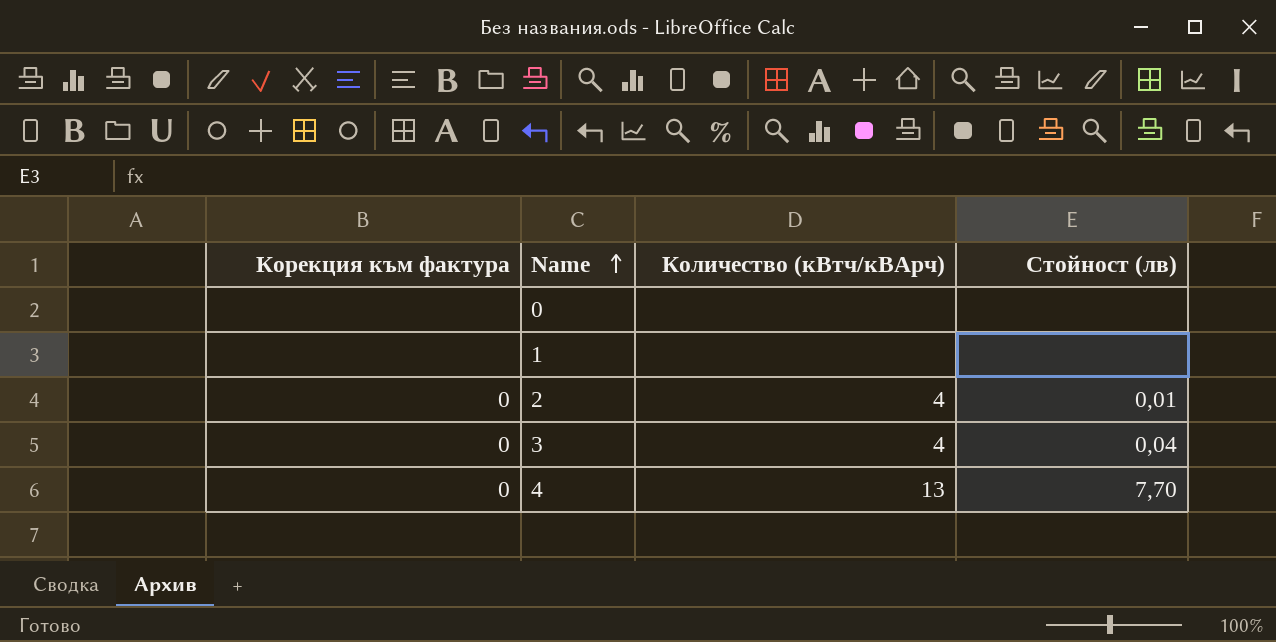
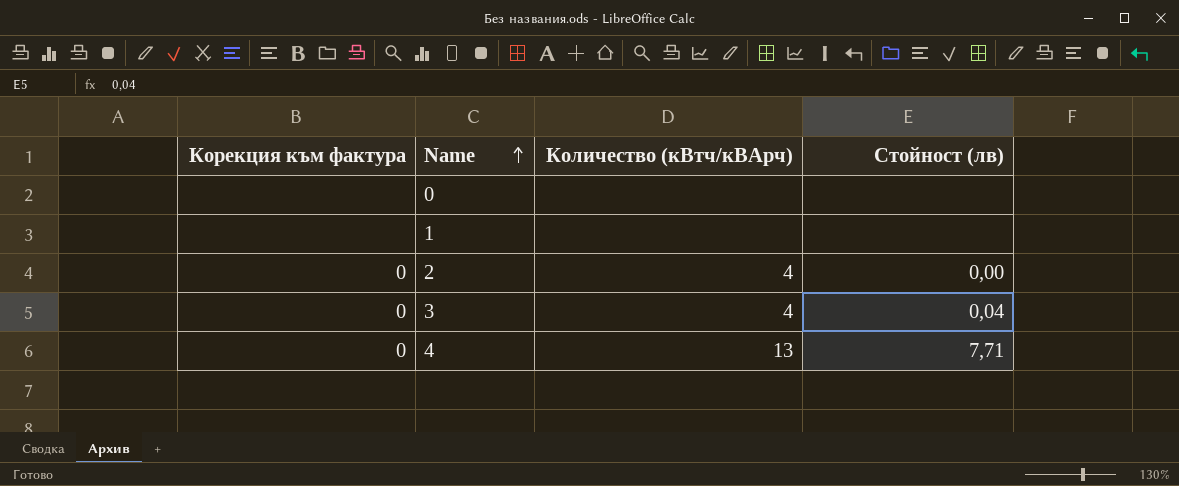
2 | Стойност (лв): 0,01 -> 0,00
4 | Стойност (лв): 7,70 -> 7,71

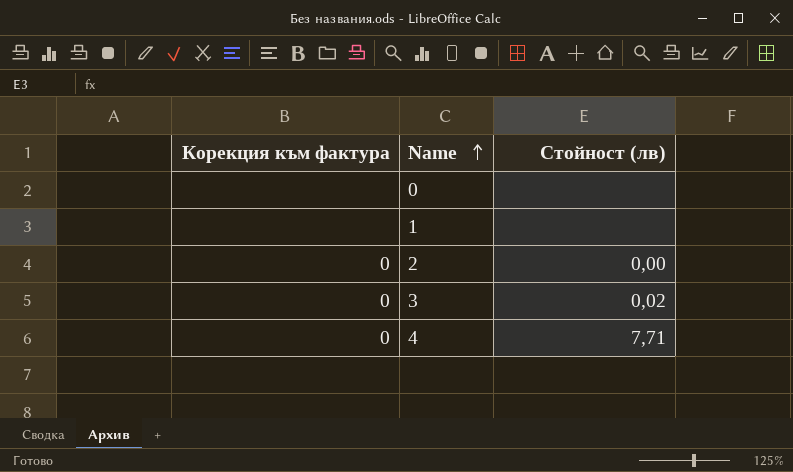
column Количество (кВтч/кВАрч) | position: 3 -> none
3 | Стойност (лв): 0,04 -> 0,02

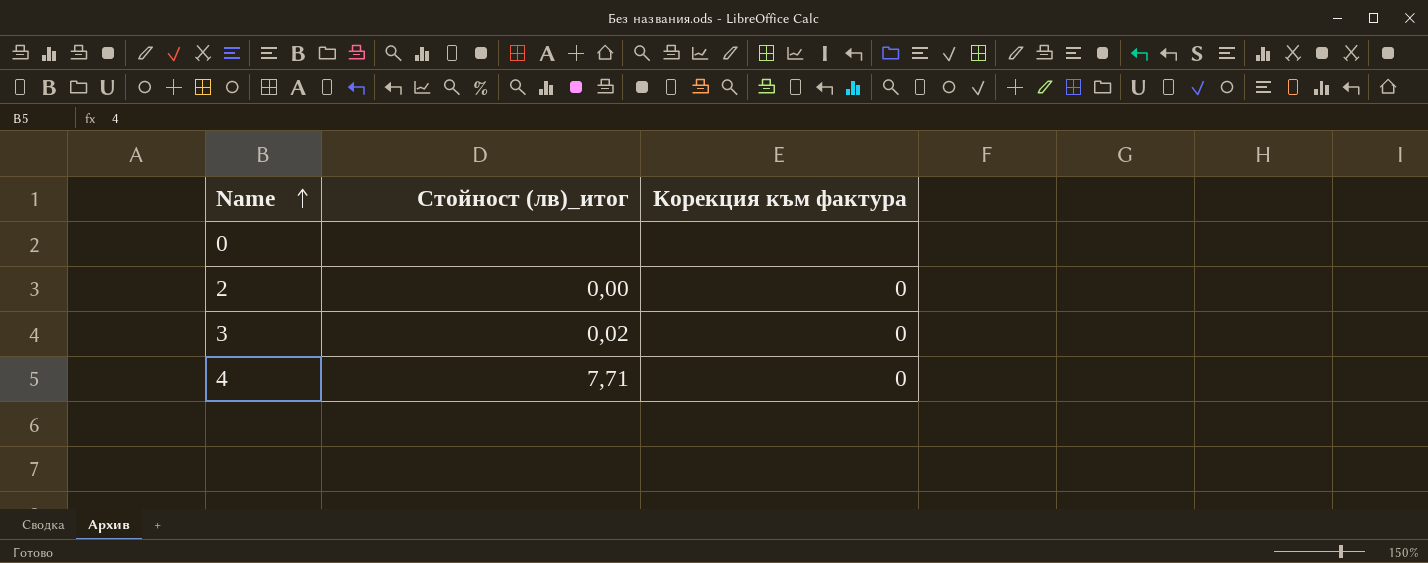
column name: Стойност (лв) -> Стойност (лв)_итог
column Корекция към фактура | position: 1 -> 3
row 1: none | none -> none

